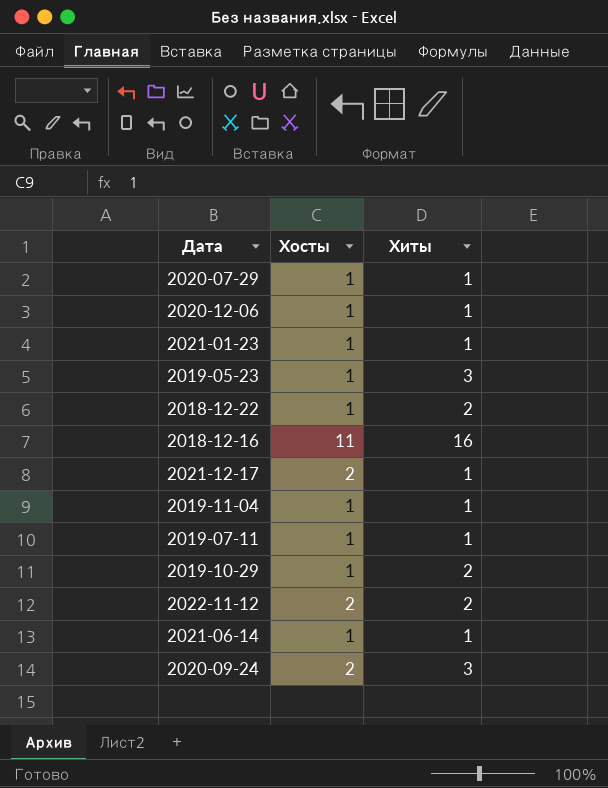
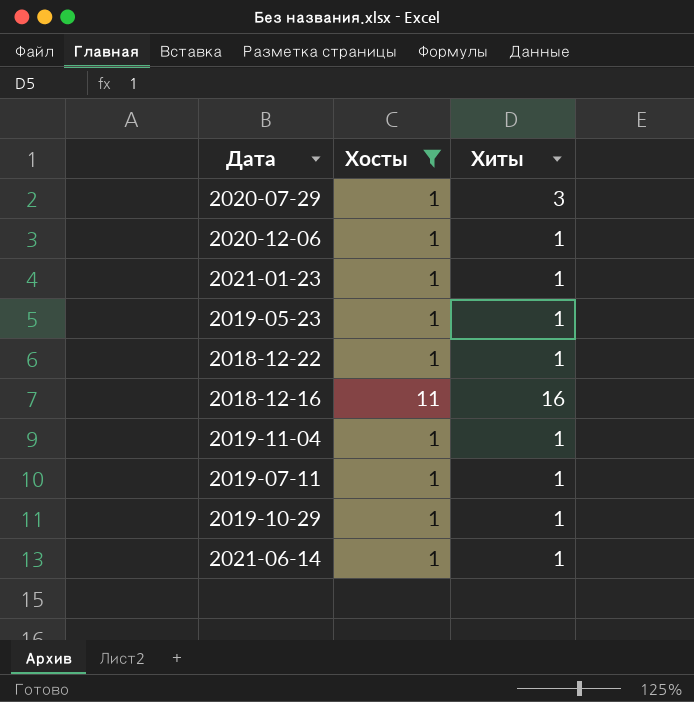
filter: none -> Хосты != 2
2020-07-29 | Хиты: 1 -> 3
2019-05-23 | Хиты: 3 -> 1
2018-12-22 | Хиты: 2 -> 1
2019-10-29 | Хиты: 2 -> 1

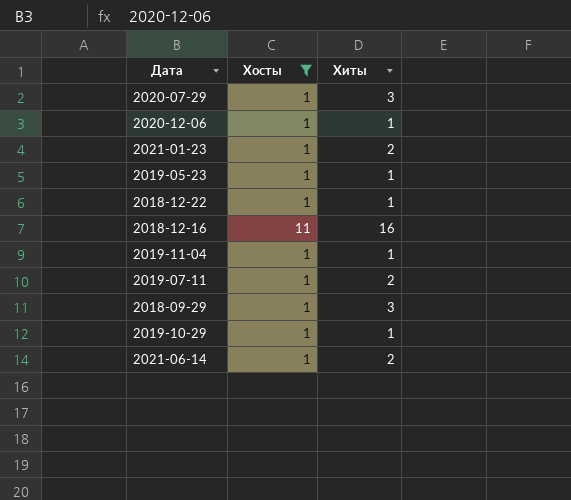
2021-01-23 | Хиты: 1 -> 2
2019-07-11 | Хиты: 1 -> 2
row 2018-09-29: none -> 1 | 3
2021-06-14 | Хиты: 1 -> 2

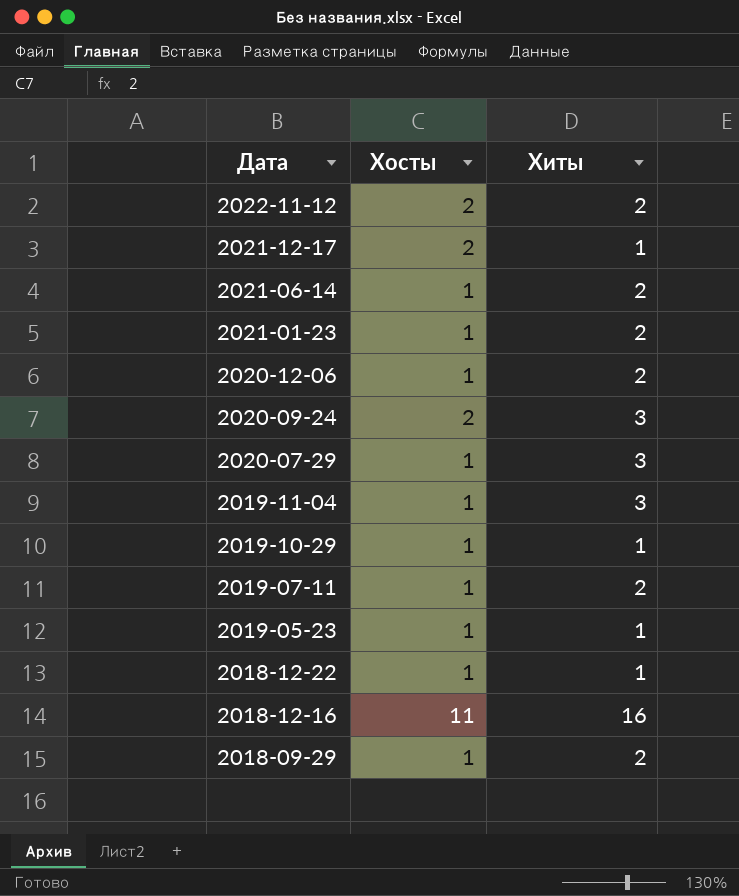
filter: Хосты != 2 -> none
row order: none -> Дата descending
2020-12-06 | Хиты: 1 -> 2
2019-11-04 | Хиты: 1 -> 3
2018-09-29 | Хиты: 3 -> 2

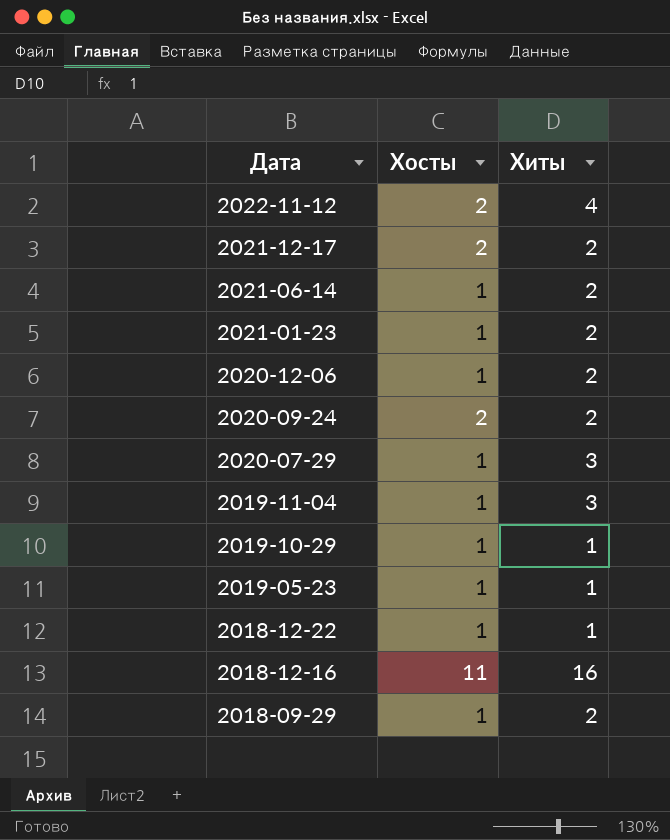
row 2019-07-11: 1 | 2 -> none
2022-11-12 | Хиты: 2 -> 4
2021-12-17 | Хиты: 1 -> 2
2020-09-24 | Хиты: 3 -> 2

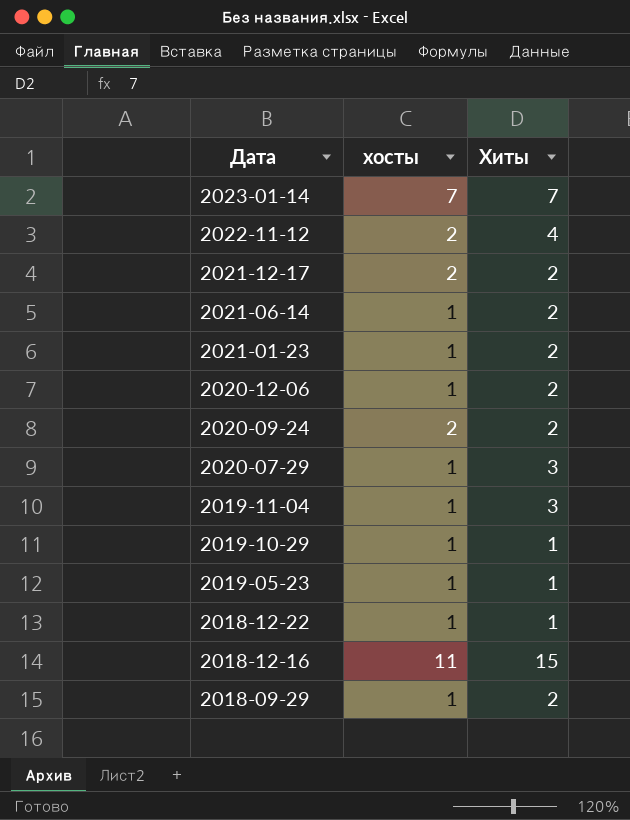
column name: Хосты -> хосты
row 2023-01-14: none -> 7 | 7
2018-12-16 | Хиты: 16 -> 15

